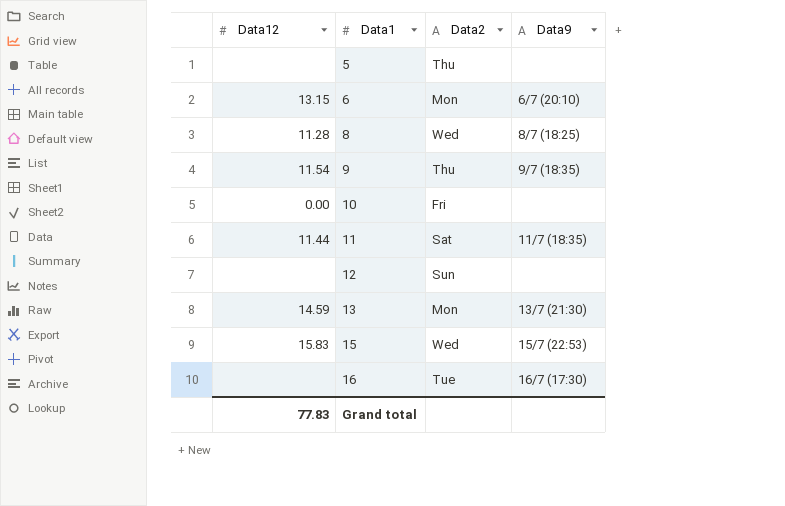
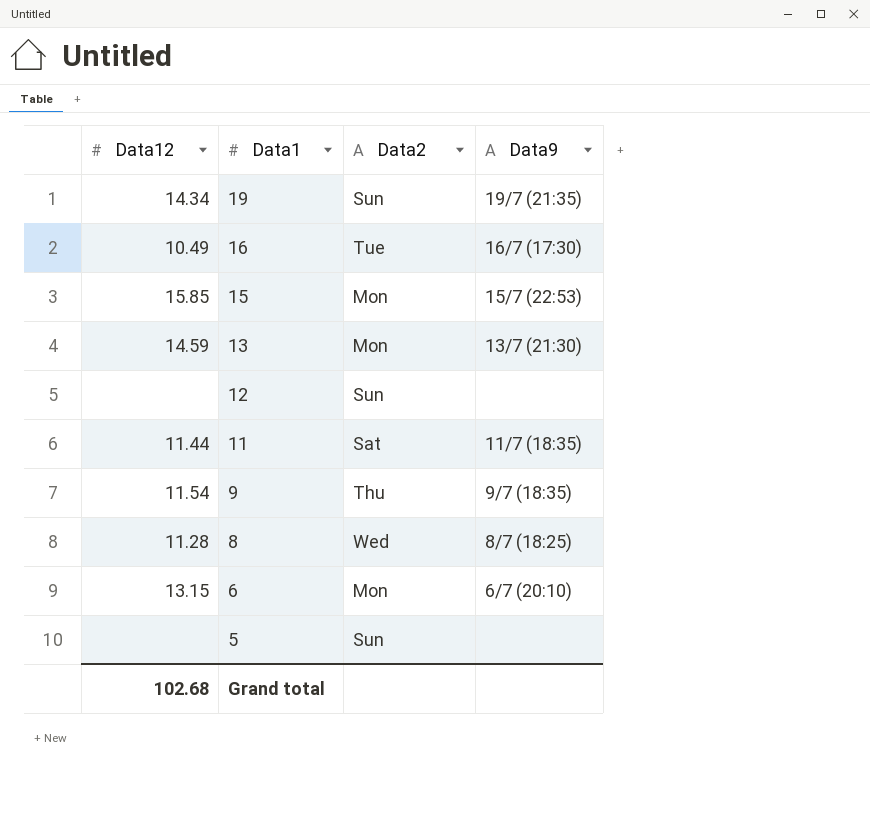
row order: Data1 ascending -> Data1 descending
row 10: 0.00 | Fri | none -> none
row 19: none -> 14.34 | Sun | 19/7 (21:35)
16 | Data12: none -> 10.49
15 | Data12: 15.83 -> 15.85
15 | Data2: Wed -> Mon
5 | Data2: Thu -> Sun
Grand total | Data12: 77.83 -> 102.68

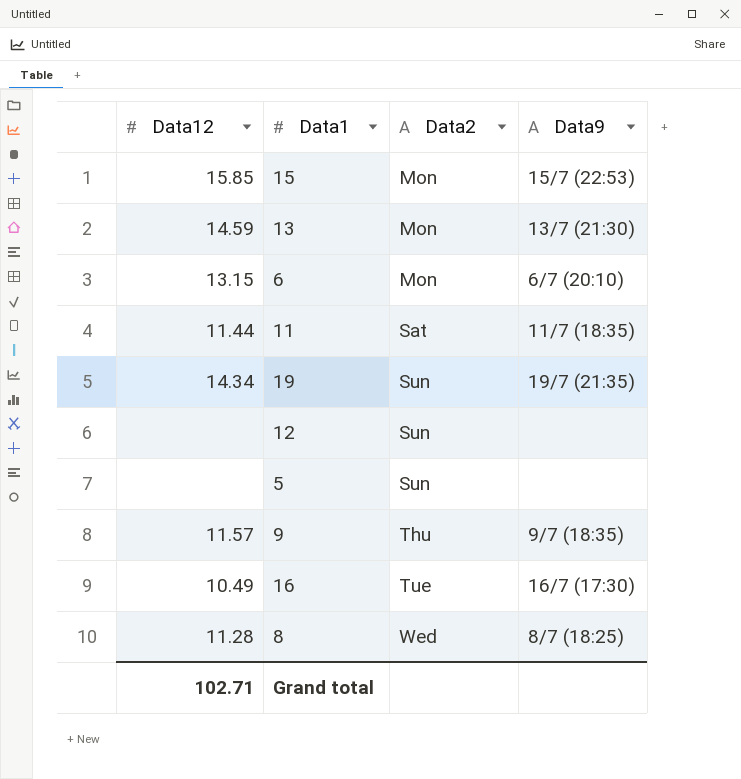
row order: Data1 descending -> Data2 ascending
9 | Data12: 11.54 -> 11.57
Grand total | Data12: 102.68 -> 102.71

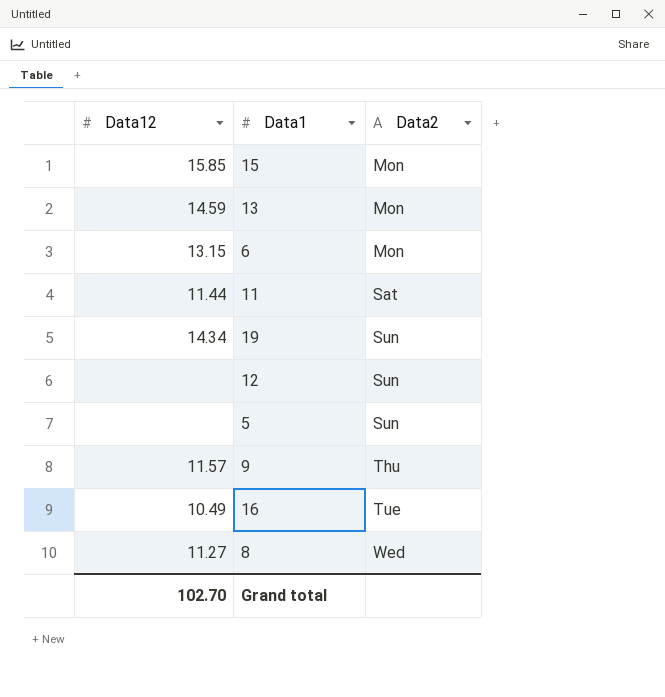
column Data9 | position: 4 -> none
8 | Data12: 11.28 -> 11.27
Grand total | Data12: 102.71 -> 102.70

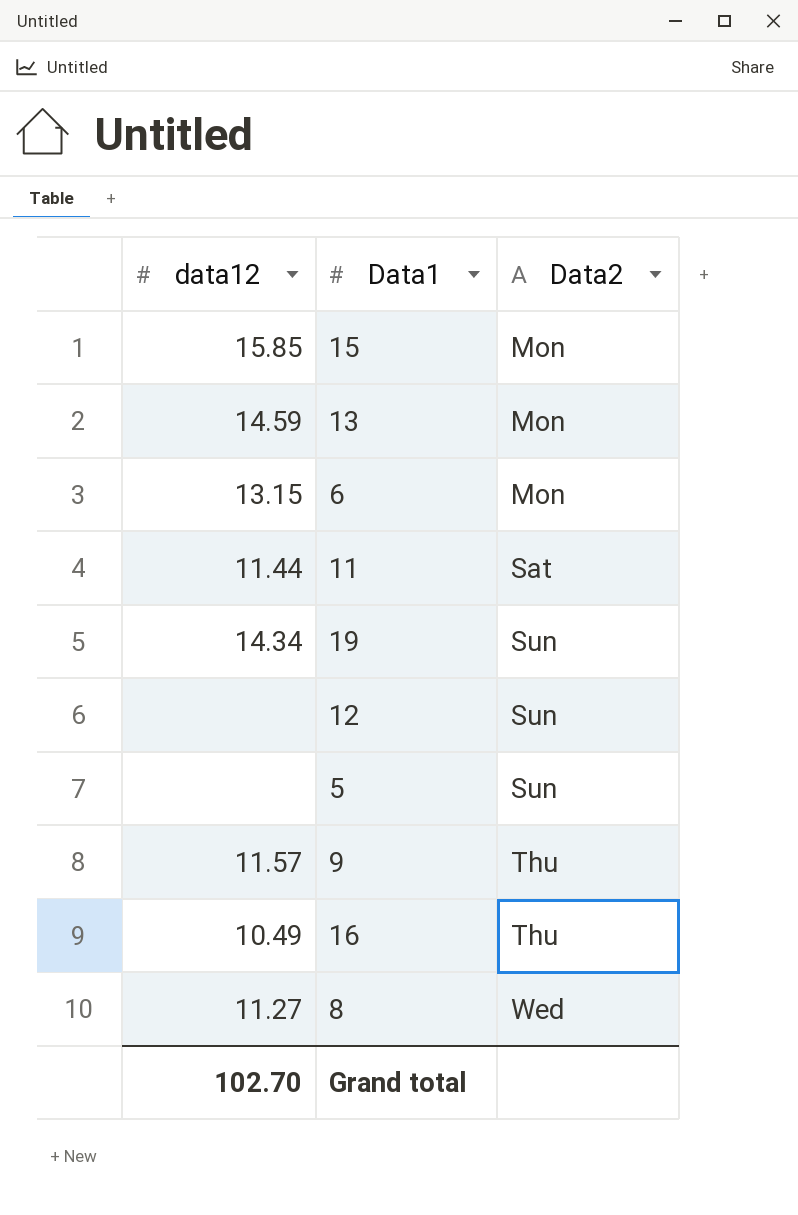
column name: Data12 -> data12
16 | Data2: Tue -> Thu

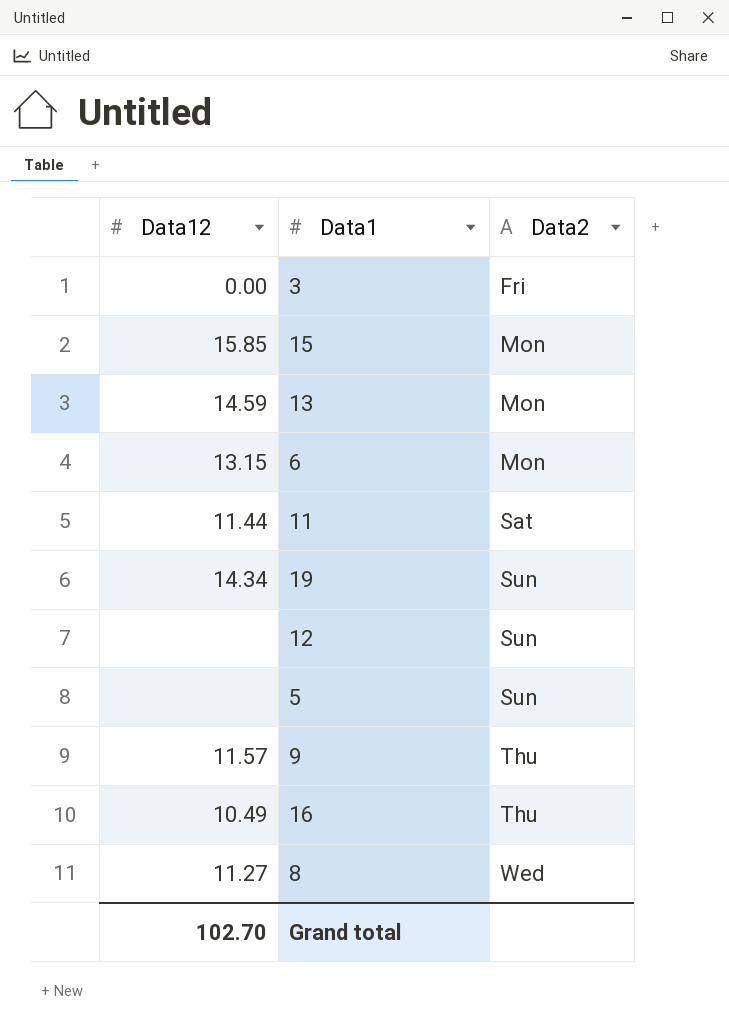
column name: data12 -> Data12
row 3: none -> 0.00 | Fri

